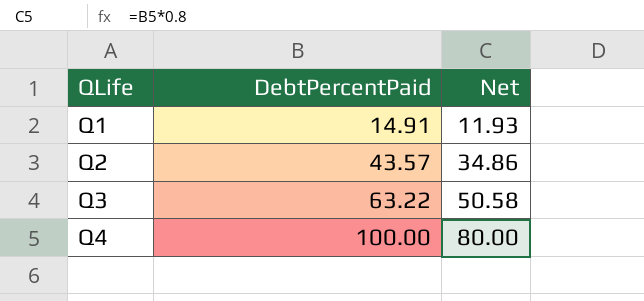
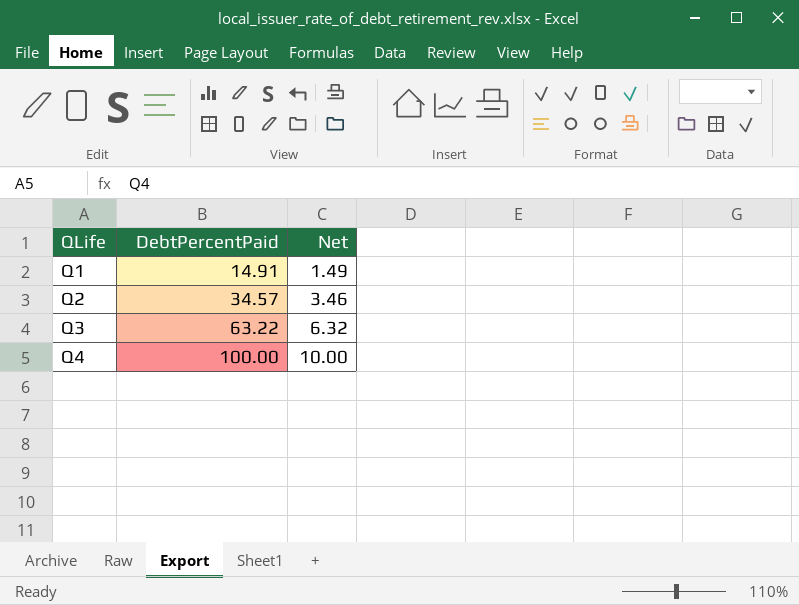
column Net | formula: [DebtPercentPaid] * 0.8 -> [DebtPercentPaid] * 0.1
Q2 | DebtPercentPaid: 43.57 -> 34.57

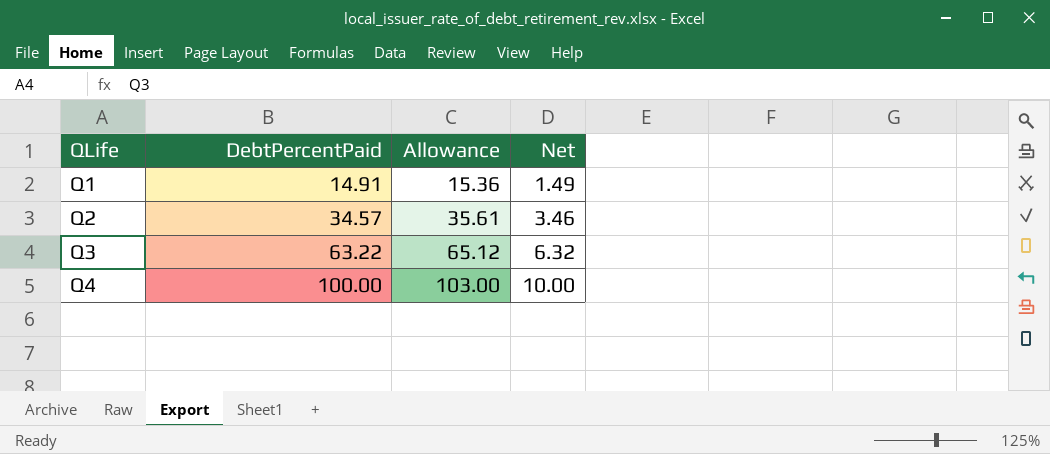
column Allowance | formula: none -> [DebtPercentPaid] * 1.03

